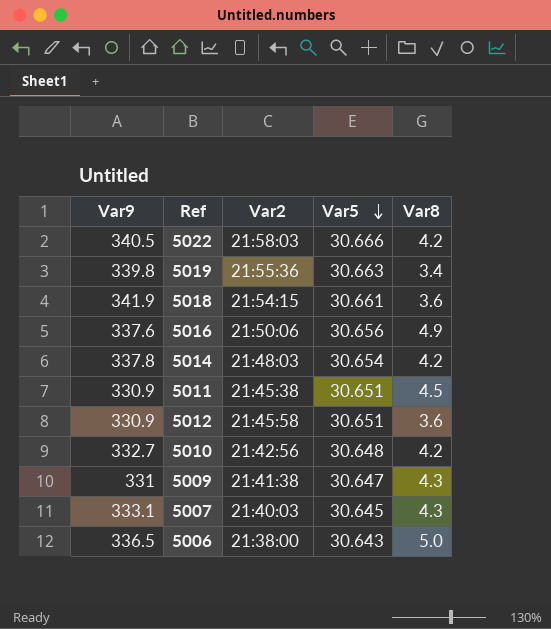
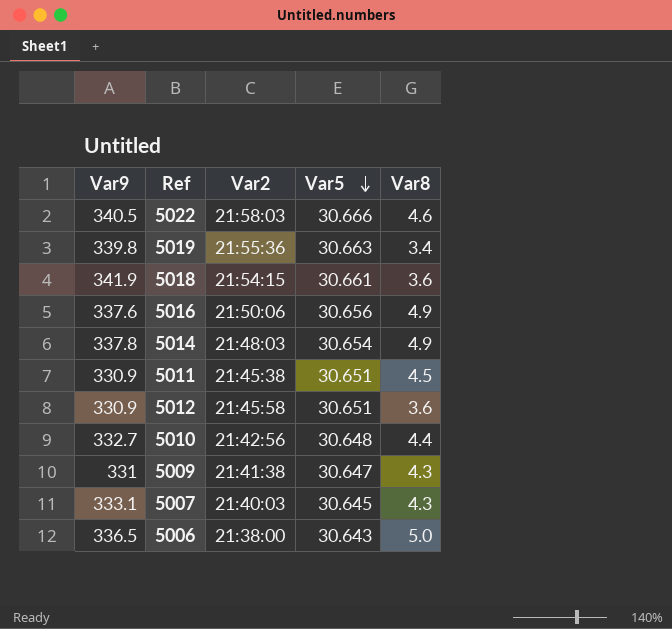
5022 | Var8: 4.2 -> 4.6
5014 | Var8: 4.2 -> 4.9
5010 | Var8: 4.2 -> 4.4

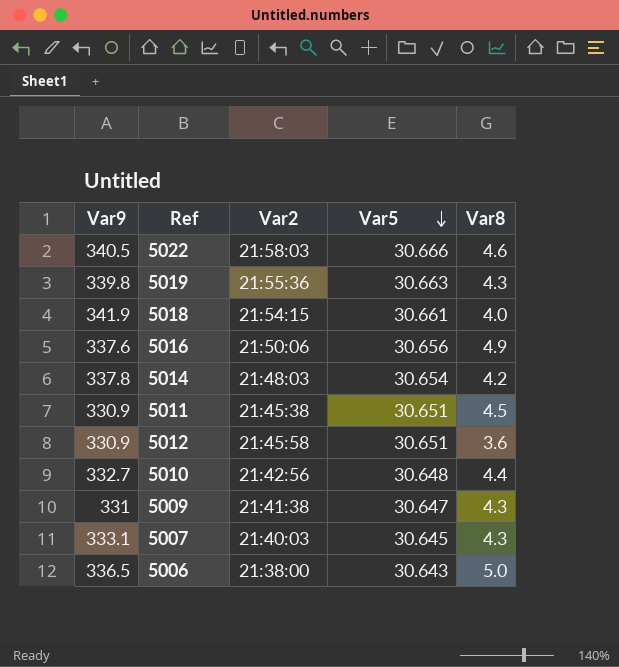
5019 | Var8: 3.4 -> 4.3
5018 | Var8: 3.6 -> 4.0
5014 | Var8: 4.9 -> 4.2

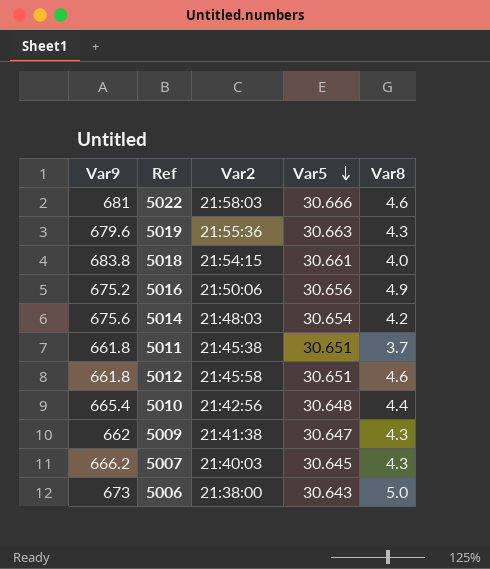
5022 | Var9: 340.5 -> 681
5019 | Var9: 339.8 -> 679.6
5018 | Var9: 341.9 -> 683.8
5016 | Var9: 337.6 -> 675.2
5014 | Var9: 337.8 -> 675.6
5011 | Var9: 330.9 -> 661.8
5011 | Var8: 4.5 -> 3.7
5012 | Var9: 330.9 -> 661.8
5012 | Var8: 3.6 -> 4.6
5010 | Var9: 332.7 -> 665.4
5009 | Var9: 331 -> 662
5007 | Var9: 333.1 -> 666.2
5006 | Var9: 336.5 -> 673

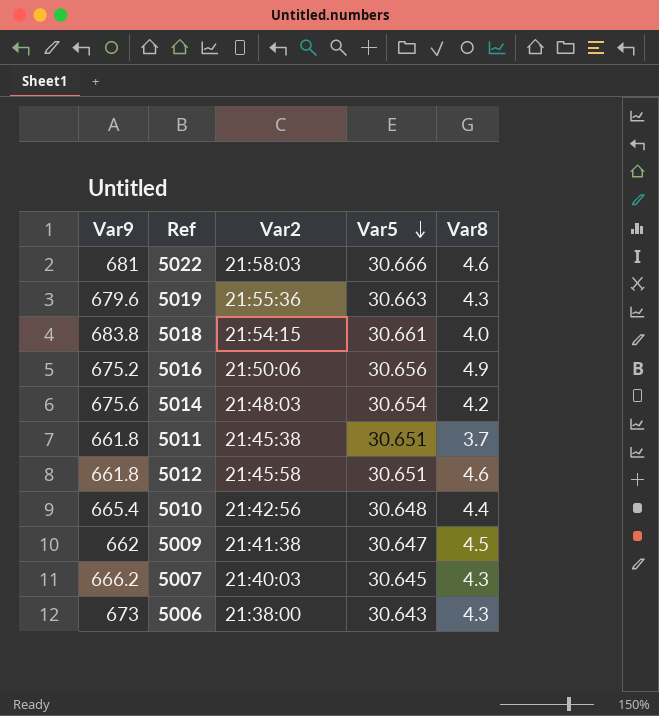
5009 | Var8: 4.3 -> 4.5
5006 | Var8: 5.0 -> 4.3

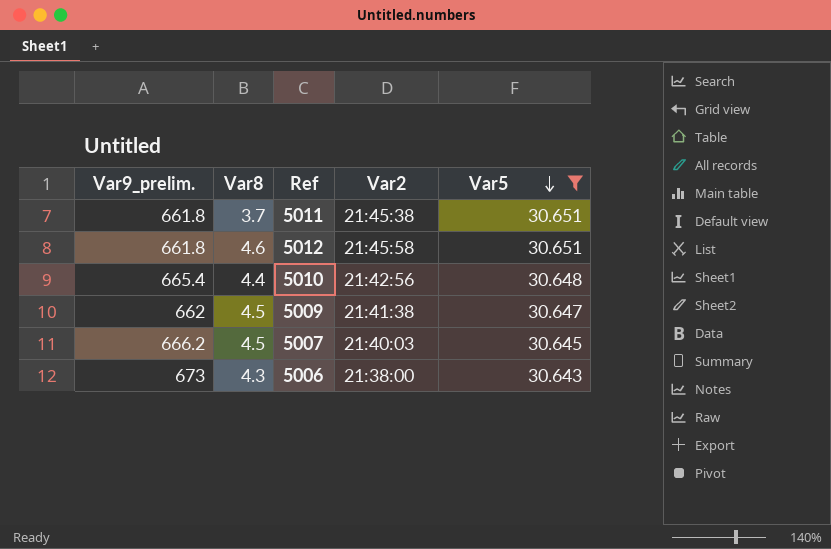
filter: none -> Var5 <= 30.651
column name: Var9 -> Var9_prelim.
column Var8 | position: 5 -> 2
5007 | Var8: 4.3 -> 4.5

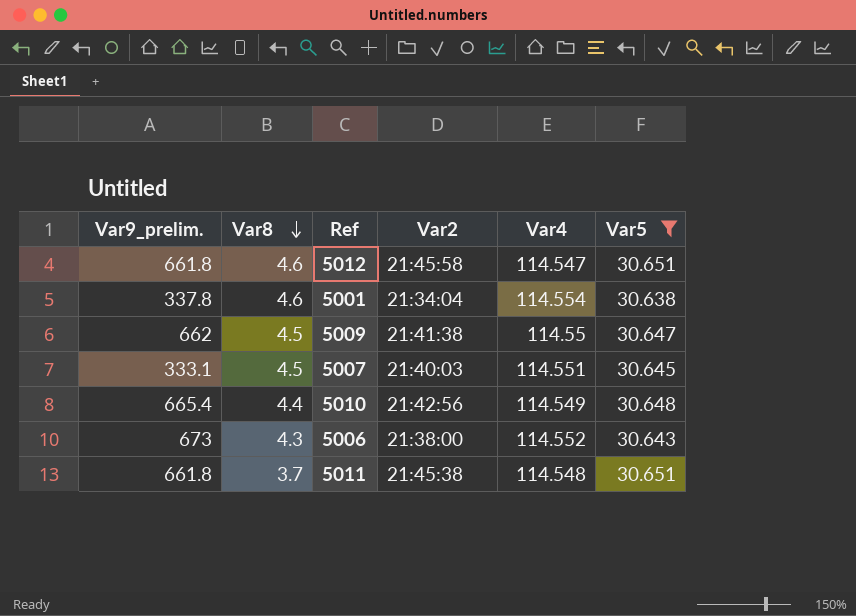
row order: Var5 descending -> Var8 descending
column Var4 | position: none -> 5
row 5001: none -> 337.8 | 4.6 | 21:34:04 | 114.554 | 30.638
5007 | Var9_prelim.: 666.2 -> 333.1

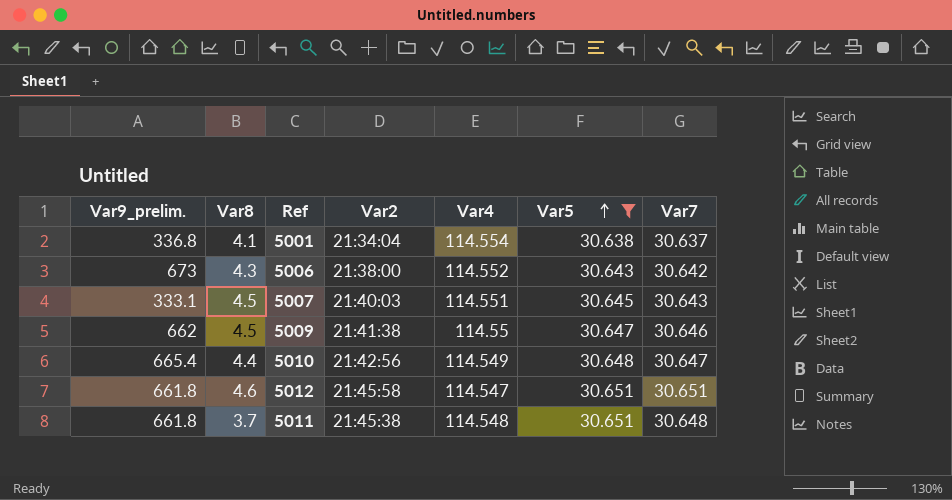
row order: Var8 descending -> Var5 ascending
column Var7 | position: none -> 7
5001 | Var9_prelim.: 337.8 -> 336.8
5001 | Var8: 4.6 -> 4.1

